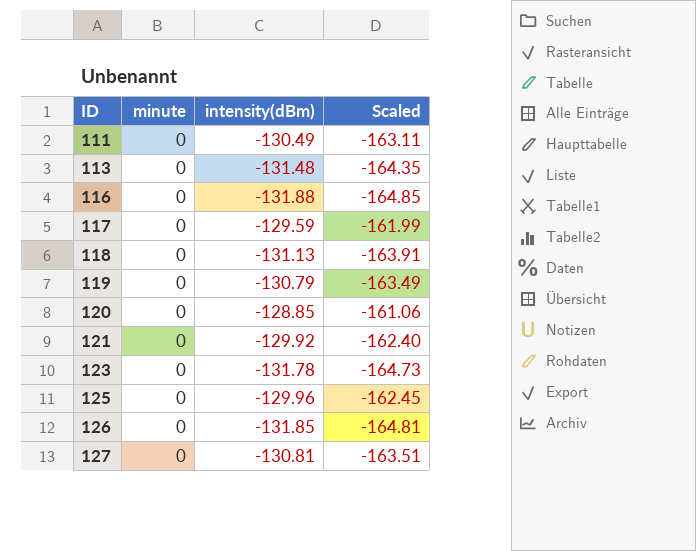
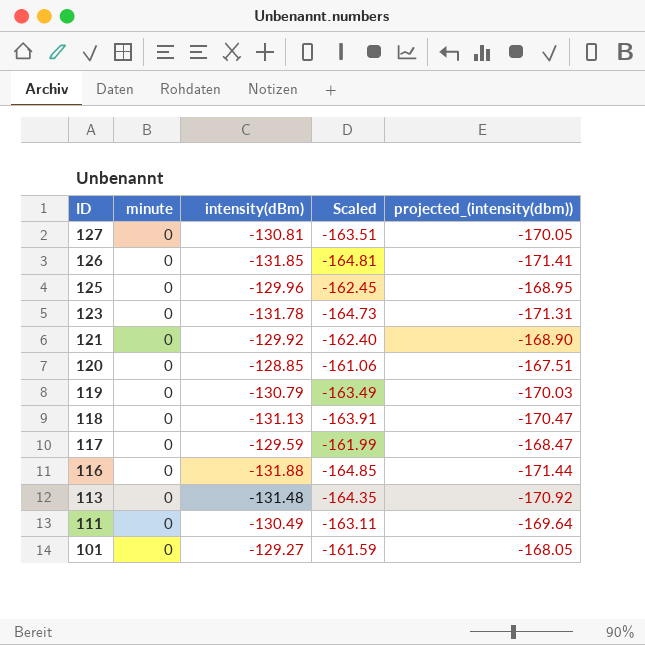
row order: ID ascending -> ID descending
column projected_(intensity(dbm)) | formula: none -> [intensity(dBm)] * 1.3
row 101: none -> 0 | -129.27 | -161.59 | -168.05

